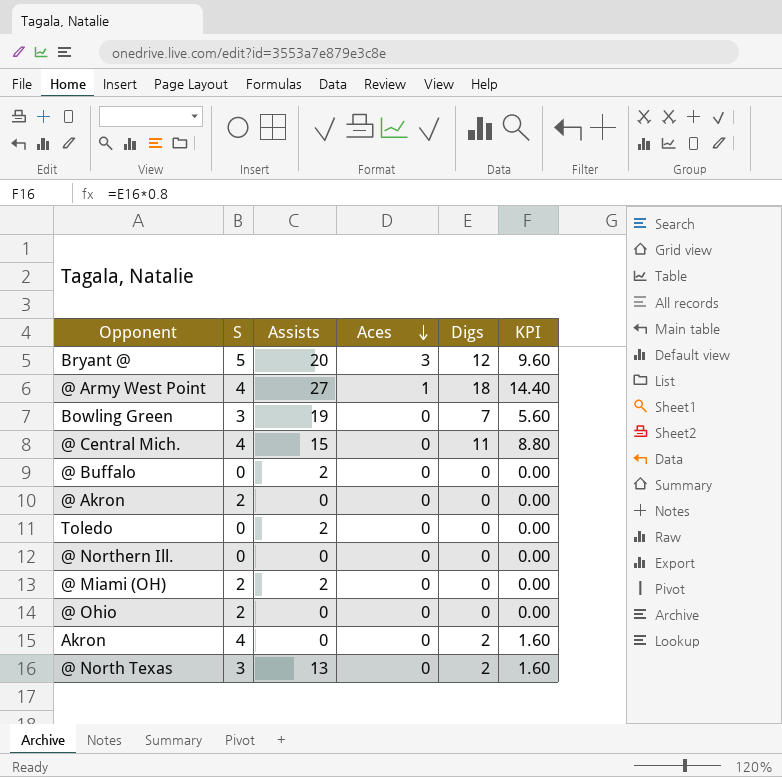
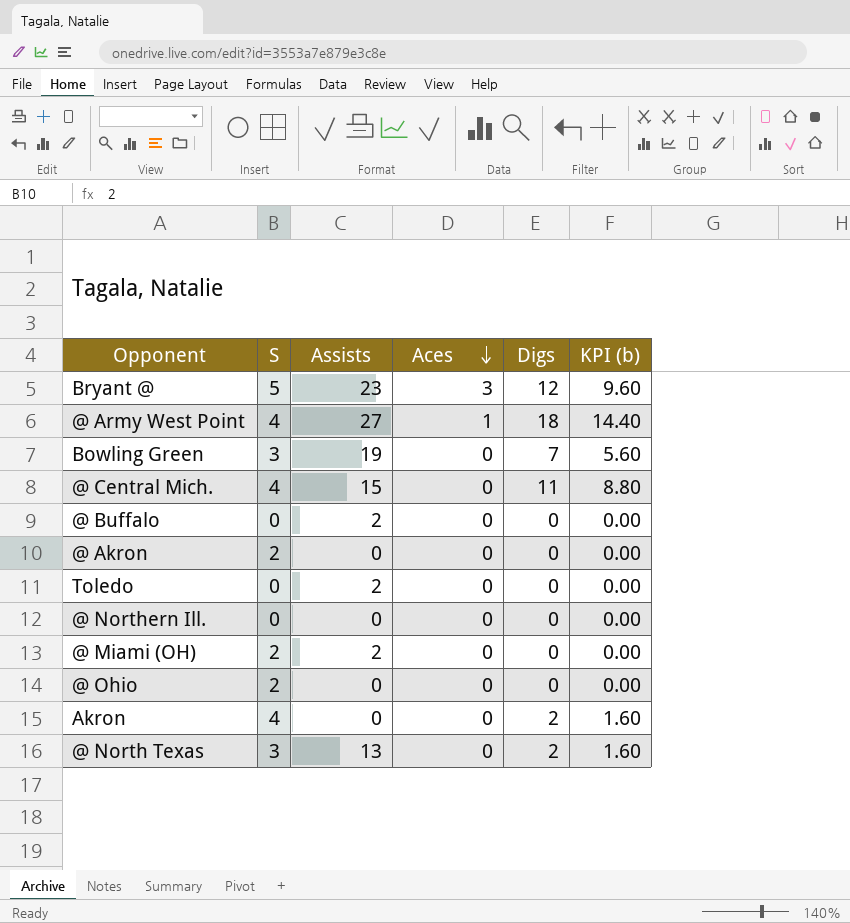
column name: KPI -> KPI (b)
Bryant @ | Assists: 20 -> 23

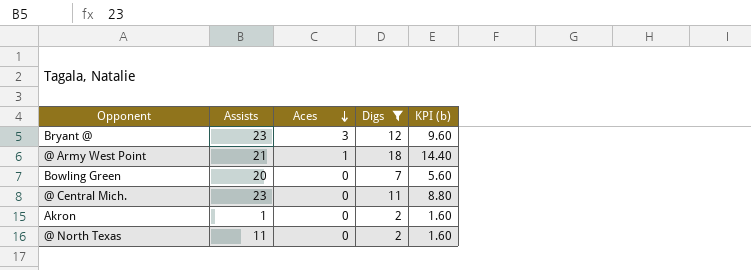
filter: none -> Digs != 0
column S | position: 2 -> none
@ Army West Point | Assists: 27 -> 21
Bowling Green | Assists: 19 -> 20
@ Central Mich. | Assists: 15 -> 23
Akron | Assists: 0 -> 1
@ North Texas | Assists: 13 -> 11

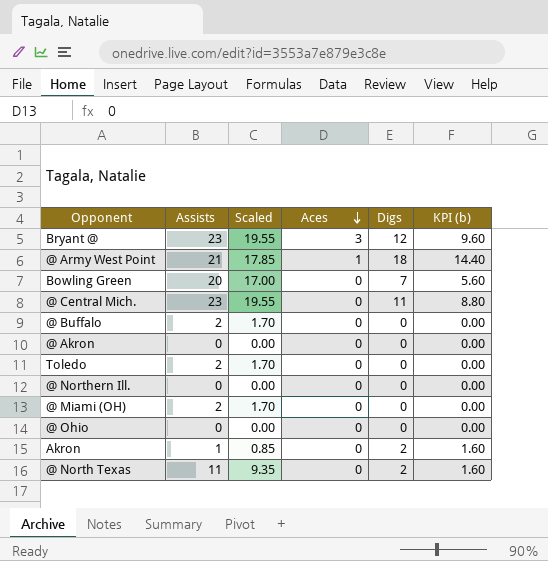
filter: Digs != 0 -> none
column Scaled | formula: none -> [Assists] * 0.85

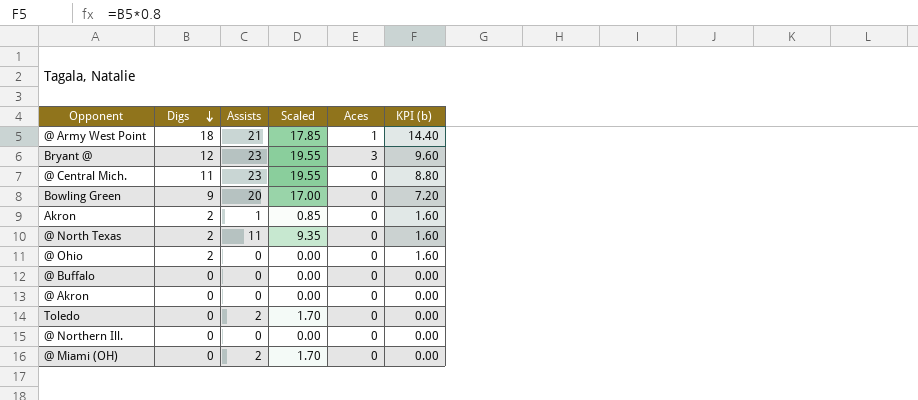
row order: Aces descending -> Digs descending
column Digs | position: 5 -> 2
Bowling Green | Digs: 7 -> 9
Bowling Green | KPI (b): 5.60 -> 7.20
@ Ohio | Digs: 0 -> 2
@ Ohio | KPI (b): 0.00 -> 1.60
@ Buffalo | Assists: 2 -> 0
@ Buffalo | Scaled: 1.70 -> 0.00

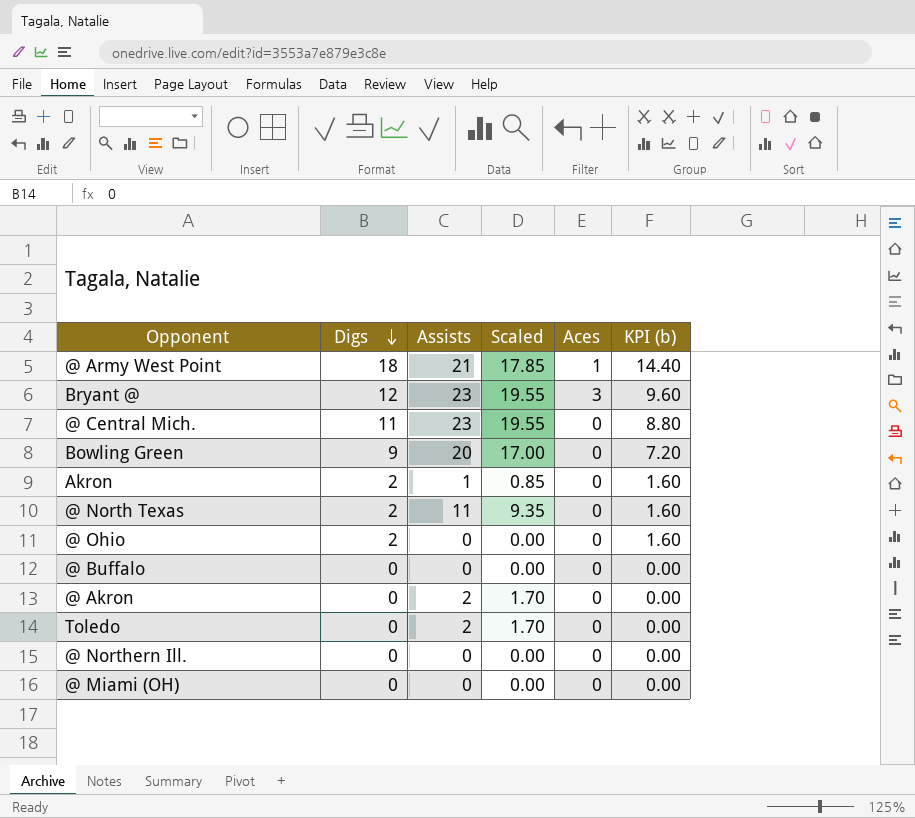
@ Akron | Assists: 0 -> 2
@ Akron | Scaled: 0.00 -> 1.70
@ Miami (OH) | Assists: 2 -> 0
@ Miami (OH) | Scaled: 1.70 -> 0.00

